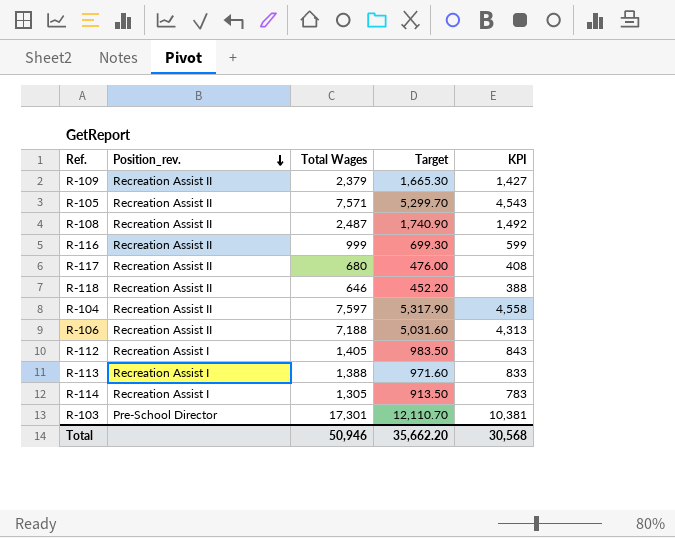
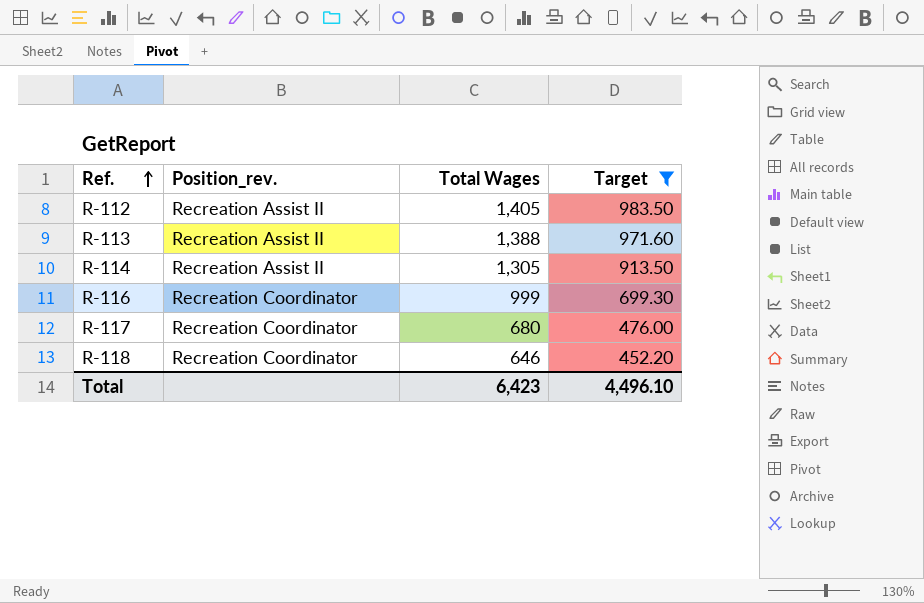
filter: none -> Target <= 983.50
row order: Position_rev. descending -> Ref. ascending
column KPI | formula: [Total Wages] * 0.6 -> none
R-112 | Position_rev.: Recreation Assist I -> Recreation Assist II
R-113 | Position_rev.: Recreation Assist I -> Recreation Assist II
R-114 | Position_rev.: Recreation Assist I -> Recreation Assist II
R-116 | Position_rev.: Recreation Assist II -> Recreation Coordinator
R-117 | Position_rev.: Recreation Assist II -> Recreation Coordinator
R-118 | Position_rev.: Recreation Assist II -> Recreation Coordinator
Total | Total Wages: 50,946 -> 6,423
Total | Target: 35,662.20 -> 4,496.10

